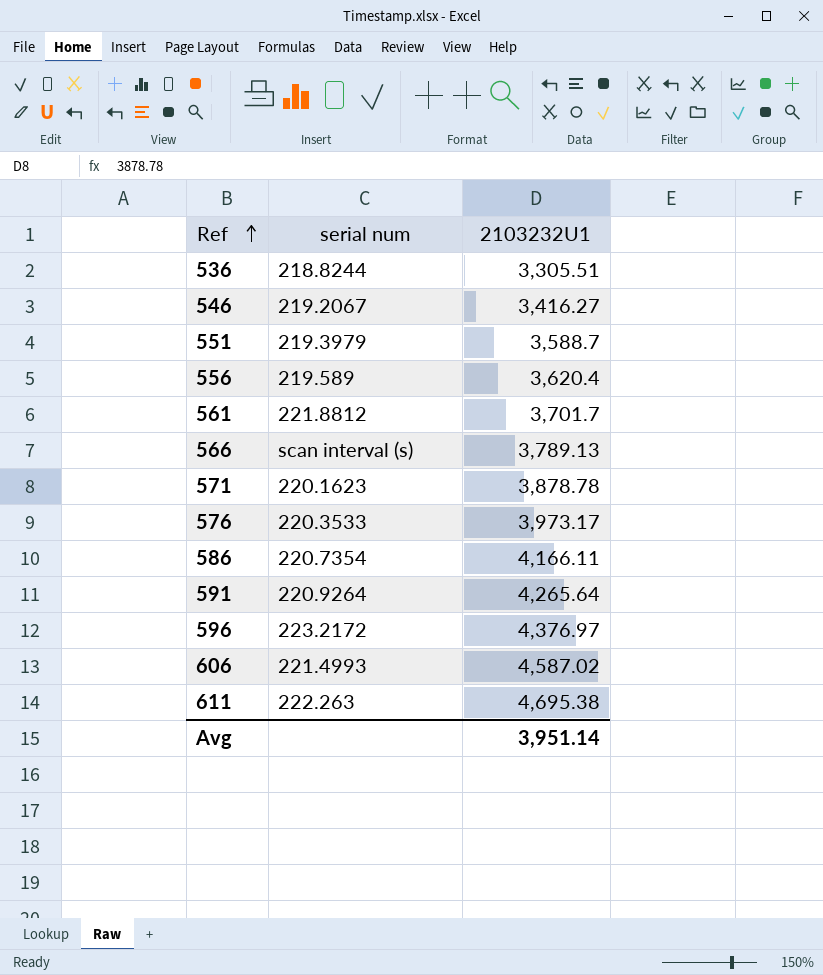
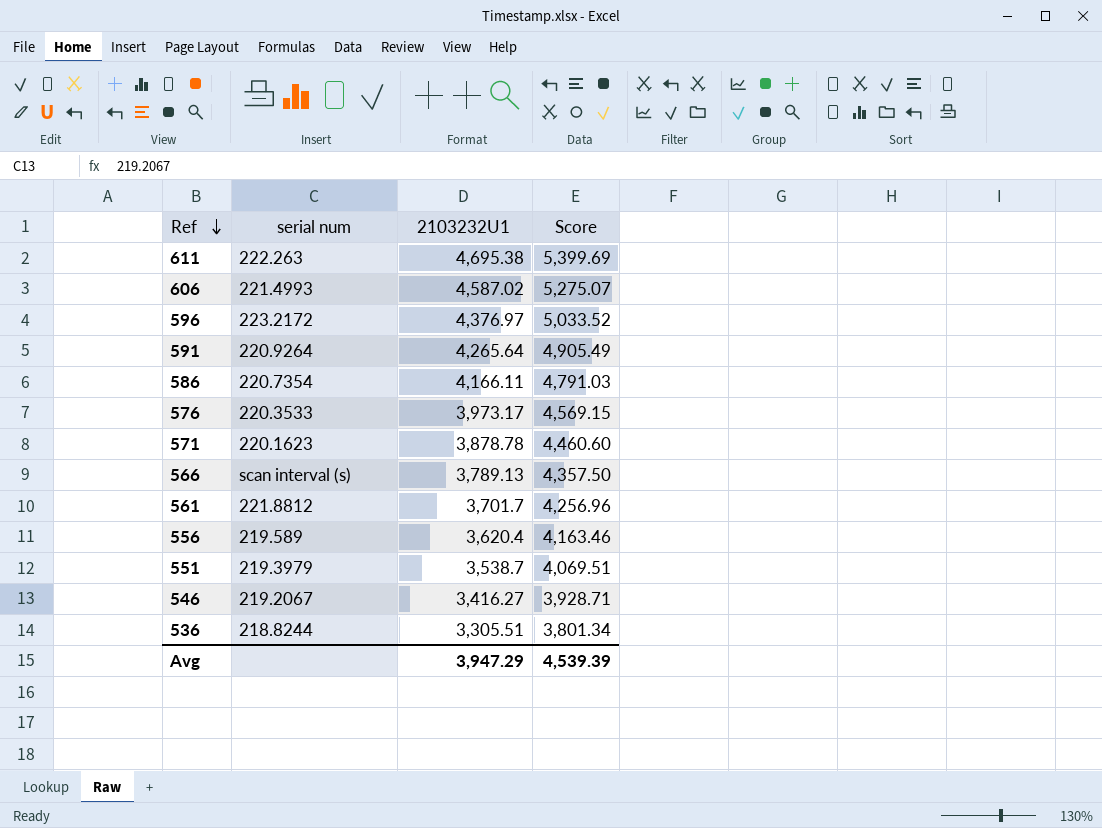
row order: Ref ascending -> Ref descending
column Score | formula: none -> [2103232U1] * 1.15
551 | 2103232U1: 3,588.7 -> 3,538.7
Avg | 2103232U1: 3,951.14 -> 3,947.29

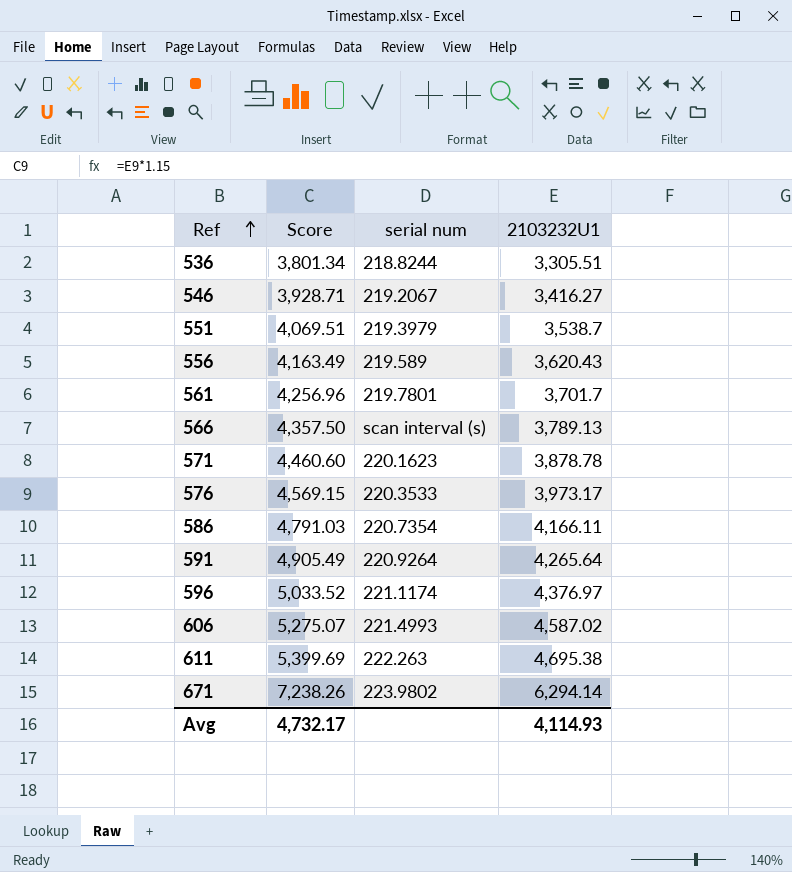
row order: Ref descending -> Ref ascending
column Score | position: 4 -> 2
556 | Score: 4,163.46 -> 4,163.49
556 | 2103232U1: 3,620.4 -> 3,620.43
561 | serial num: 221.8812 -> 219.7801
596 | serial num: 223.2172 -> 221.1174
row 671: none -> 7,238.26 | 223.9802 | 6,294.14
Avg | Score: 4,539.39 -> 4,732.17
Avg | 2103232U1: 3,947.29 -> 4,114.93

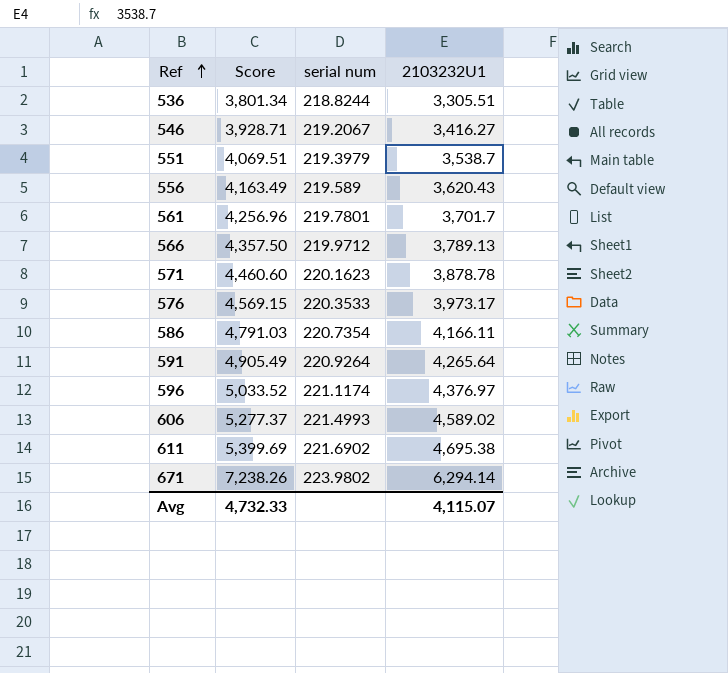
566 | serial num: scan interval (s) -> 219.9712
606 | Score: 5,275.07 -> 5,277.37
606 | 2103232U1: 4,587.02 -> 4,589.02
611 | serial num: 222.263 -> 221.6902
Avg | Score: 4,732.17 -> 4,732.33
Avg | 2103232U1: 4,114.93 -> 4,115.07

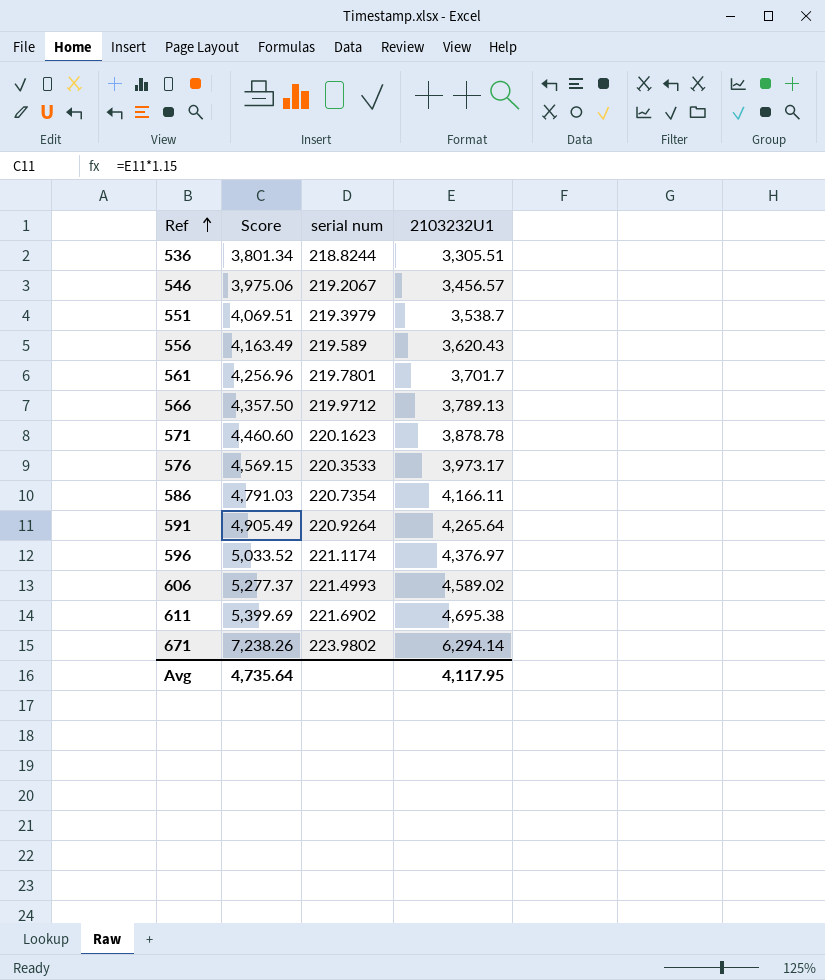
546 | Score: 3,928.71 -> 3,975.06
546 | 2103232U1: 3,416.27 -> 3,456.57
Avg | Score: 4,732.33 -> 4,735.64
Avg | 2103232U1: 4,115.07 -> 4,117.95

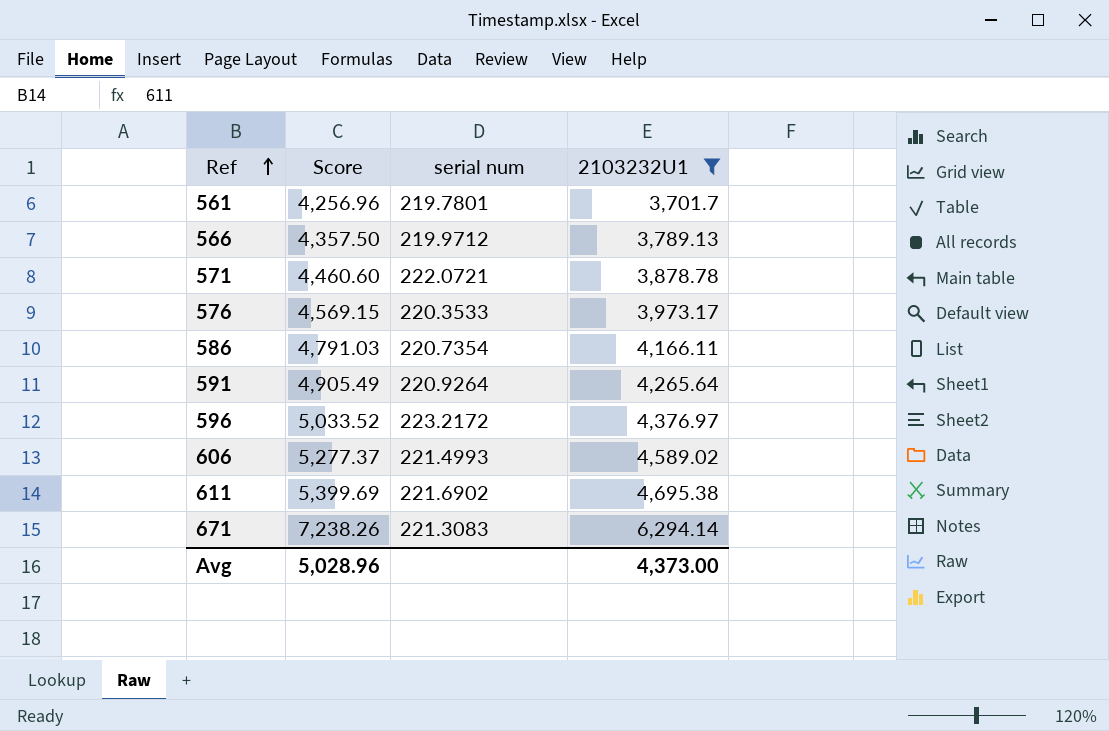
filter: none -> 2103232U1 >= 3,701.7
571 | serial num: 220.1623 -> 222.0721
596 | serial num: 221.1174 -> 223.2172
671 | serial num: 223.9802 -> 221.3083
Avg | Score: 4,735.64 -> 5,028.96
Avg | 2103232U1: 4,117.95 -> 4,373.00

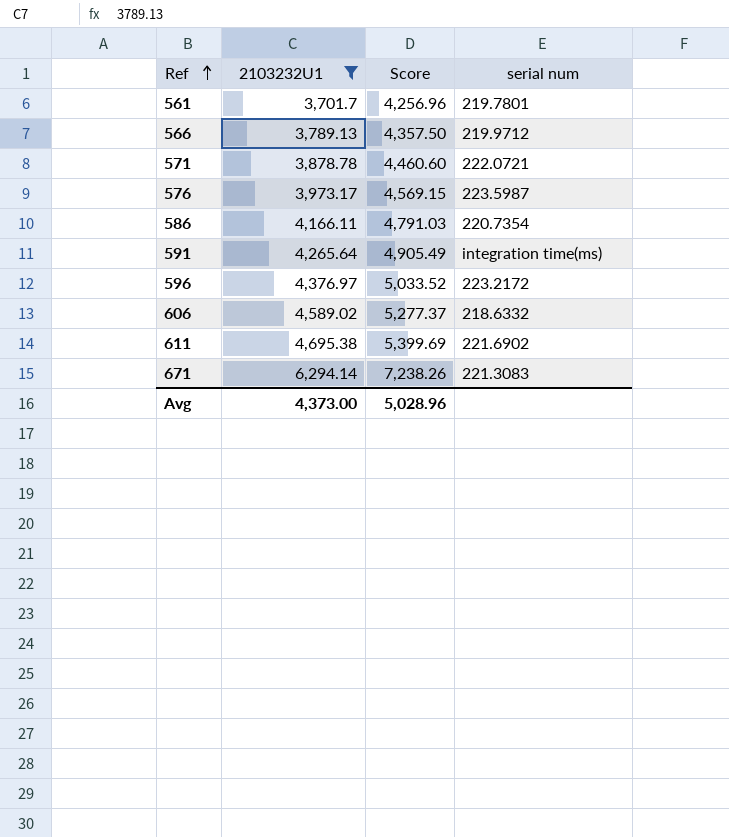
column 2103232U1 | position: 4 -> 2
576 | serial num: 220.3533 -> 223.5987
591 | serial num: 220.9264 -> integration time(ms)
606 | serial num: 221.4993 -> 218.6332

